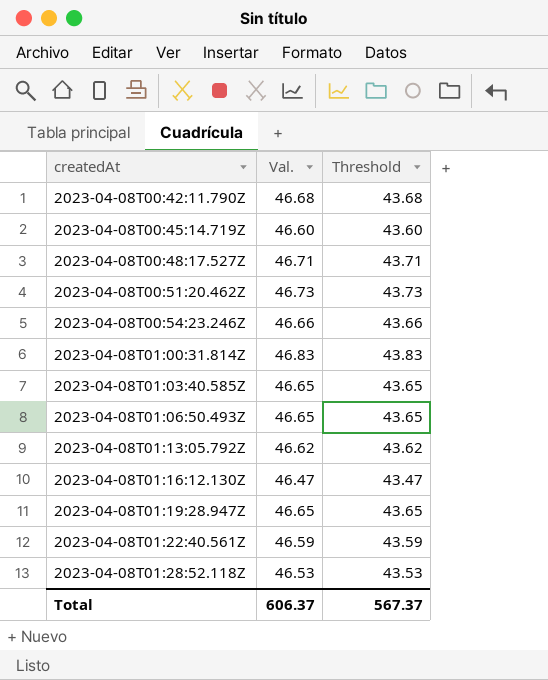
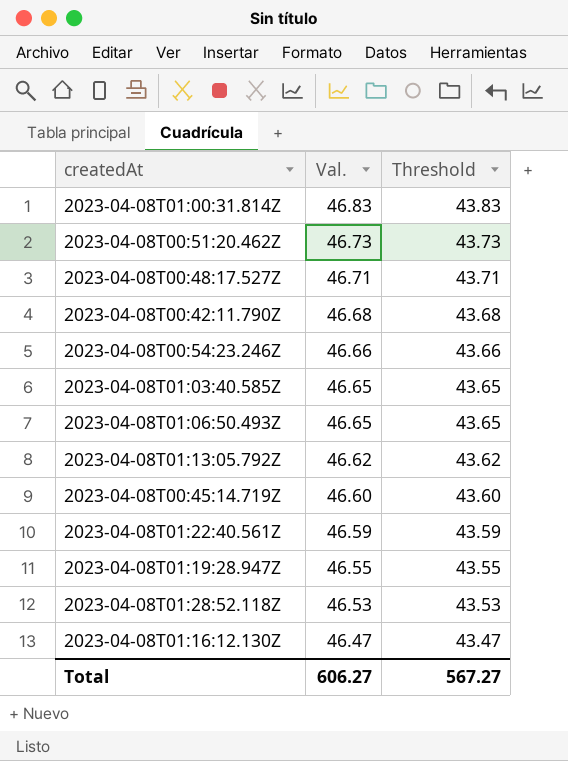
row order: createdAt ascending -> Val. descending
2023-04-08T01:19:28.947Z | Val.: 46.65 -> 46.55
2023-04-08T01:19:28.947Z | Threshold: 43.65 -> 43.55
Total | Val.: 606.37 -> 606.27
Total | Threshold: 567.37 -> 567.27

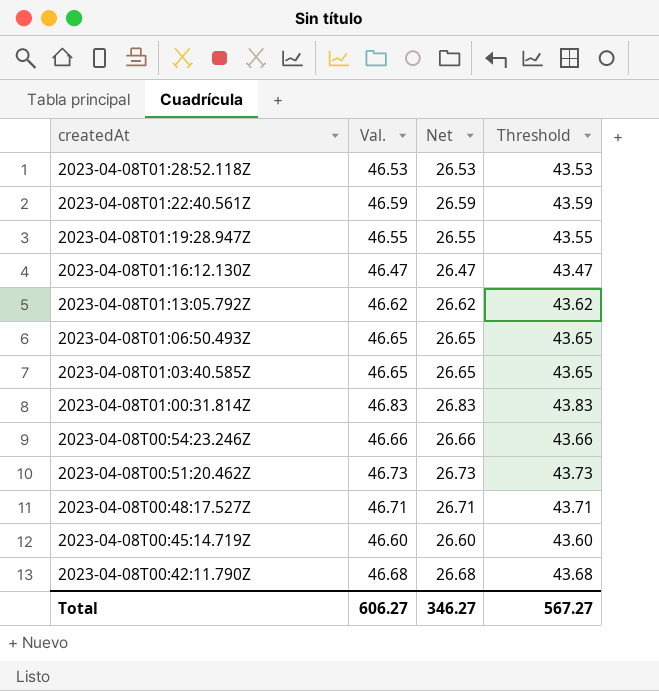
row order: Val. descending -> createdAt descending
column Net | formula: none -> [Val.] - 20

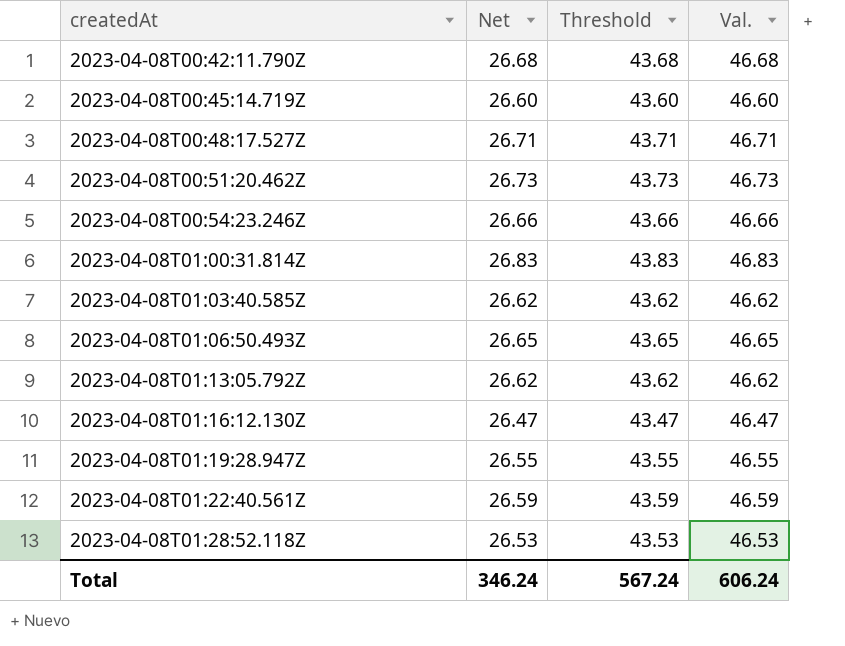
row order: createdAt descending -> createdAt ascending
column Val. | position: 2 -> 4
2023-04-08T01:03:40.585Z | Net: 26.65 -> 26.62
2023-04-08T01:03:40.585Z | Threshold: 43.65 -> 43.62
2023-04-08T01:03:40.585Z | Val.: 46.65 -> 46.62
Total | Net: 346.27 -> 346.24
Total | Threshold: 567.27 -> 567.24
Total | Val.: 606.27 -> 606.24

